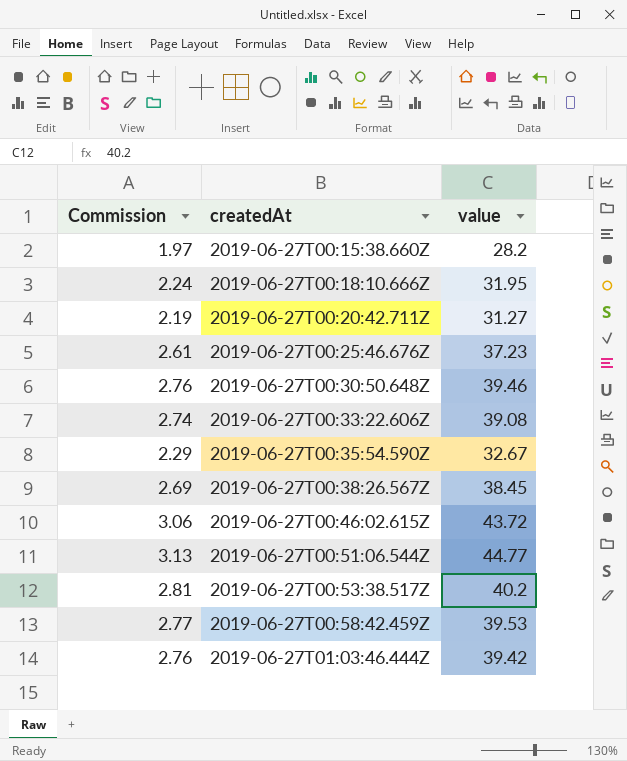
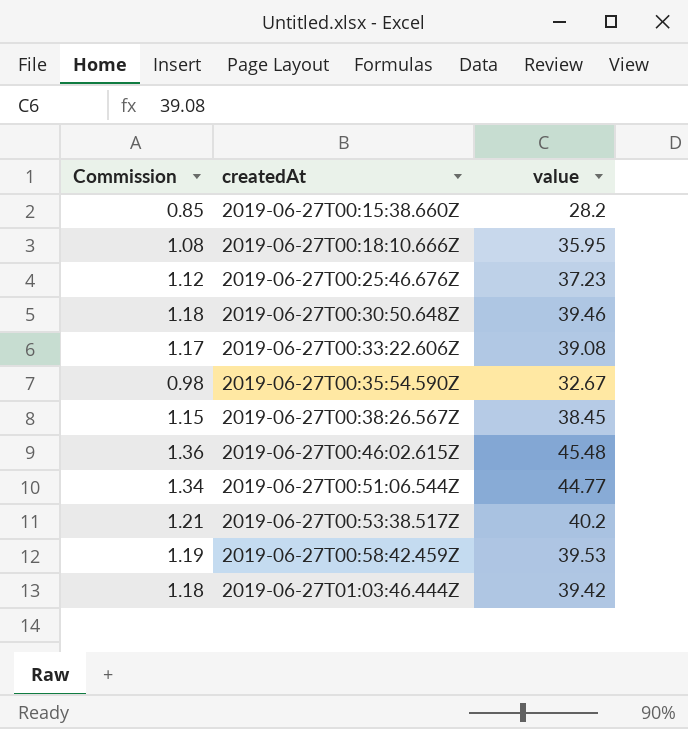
column Commission | formula: [value] * 0.07 -> [value] * 0.03
row 2019-06-27T00:20:42.711Z: 2.19 | 31.27 -> none
2019-06-27T00:18:10.666Z | value: 31.95 -> 35.95
2019-06-27T00:46:02.615Z | value: 43.72 -> 45.48

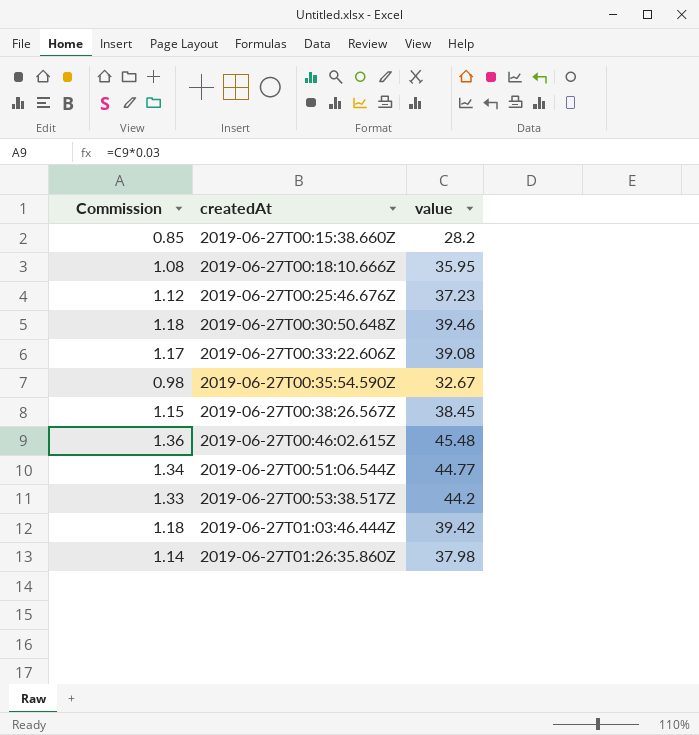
row 2019-06-27T00:58:42.459Z: 1.19 | 39.53 -> none
2019-06-27T00:53:38.517Z | Commission: 1.21 -> 1.33
2019-06-27T00:53:38.517Z | value: 40.2 -> 44.2
row 2019-06-27T01:26:35.860Z: none -> 1.14 | 37.98

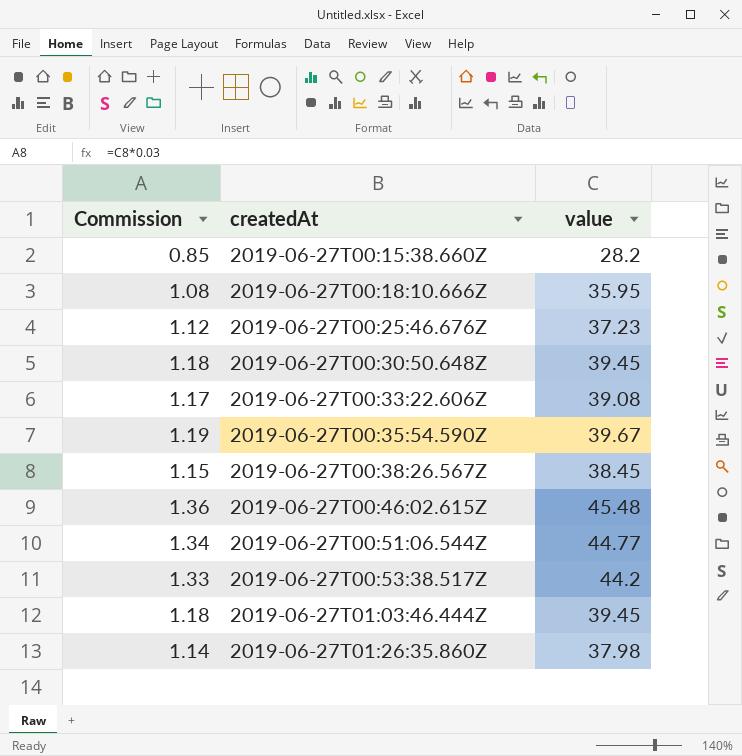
2019-06-27T00:30:50.648Z | value: 39.46 -> 39.45
2019-06-27T00:35:54.590Z | Commission: 0.98 -> 1.19
2019-06-27T00:35:54.590Z | value: 32.67 -> 39.67
2019-06-27T01:03:46.444Z | value: 39.42 -> 39.45

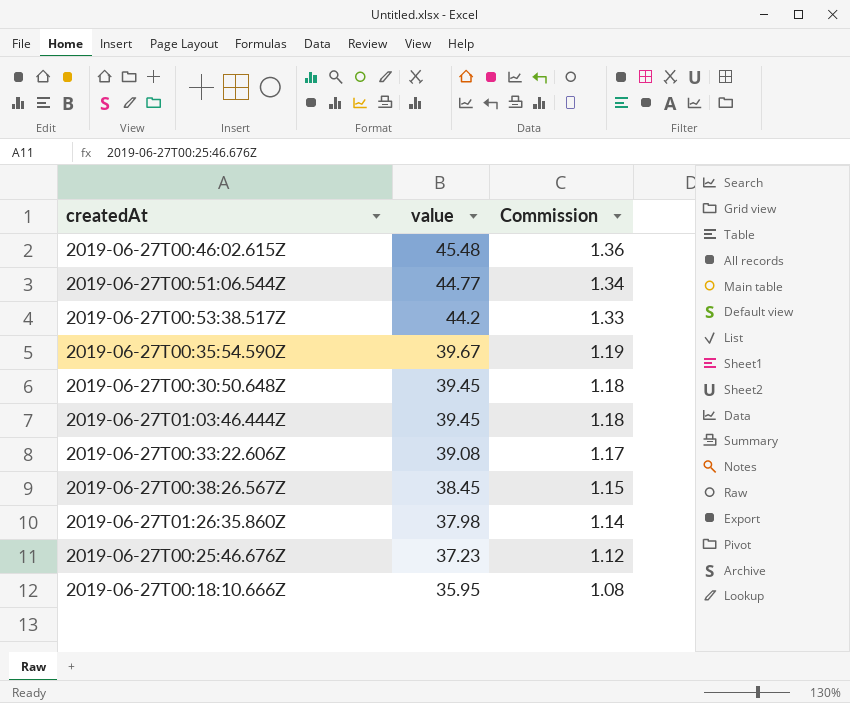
row order: createdAt ascending -> value descending
column Commission | position: 1 -> 3
row 2019-06-27T00:15:38.660Z: 0.85 | 28.2 -> none

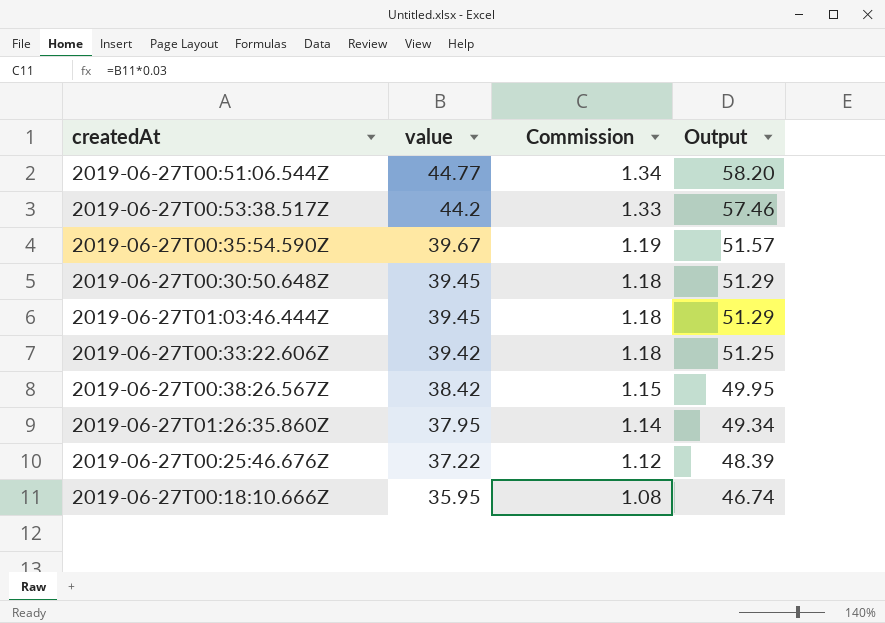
column Output | formula: none -> [value] * 1.3
row 2019-06-27T00:46:02.615Z: 45.48 | 1.36 -> none
2019-06-27T00:33:22.606Z | value: 39.08 -> 39.42
2019-06-27T00:33:22.606Z | Commission: 1.17 -> 1.18
2019-06-27T00:38:26.567Z | value: 38.45 -> 38.42
2019-06-27T01:26:35.860Z | value: 37.98 -> 37.95
2019-06-27T00:25:46.676Z | value: 37.23 -> 37.22

